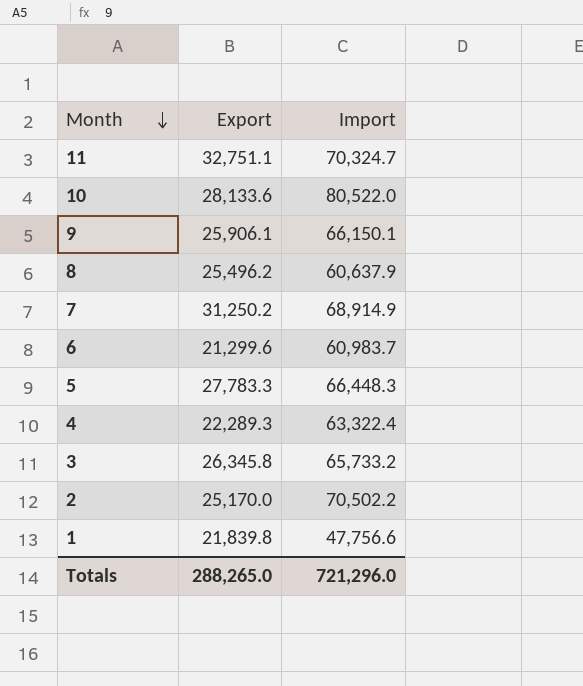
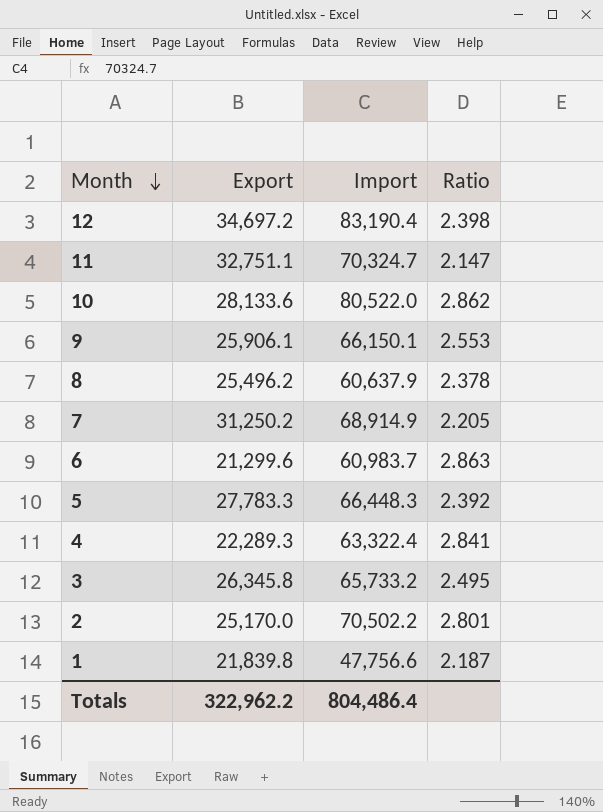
column Ratio | formula: none -> [Import] / [Export]
row 12: none -> 34,697.2 | 83,190.4 | 2.398
Totals | Export: 288,265.0 -> 322,962.2
Totals | Import: 721,296.0 -> 804,486.4

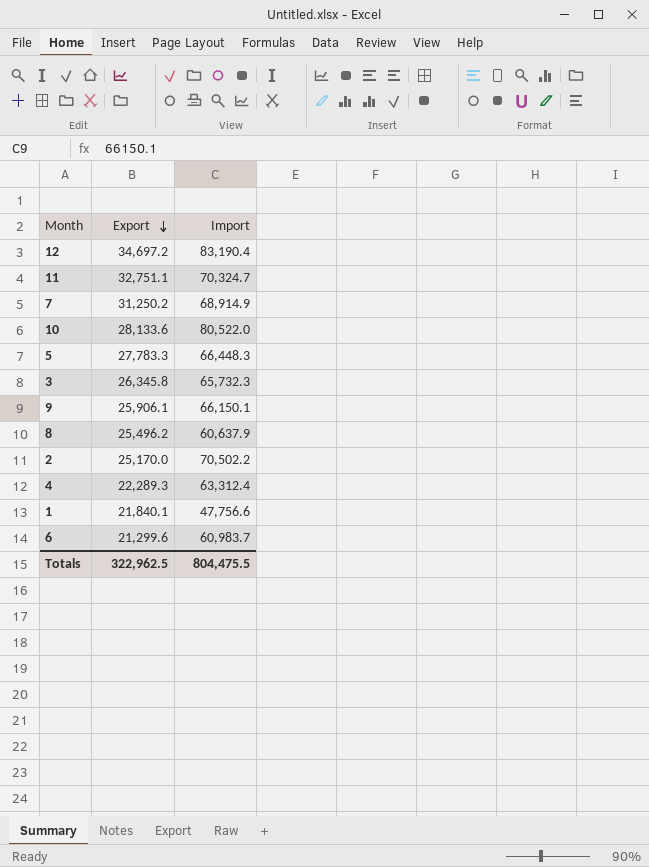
row order: Month descending -> Export descending
column Ratio | formula: [Import] / [Export] -> none
3 | Import: 65,733.2 -> 65,732.3
4 | Import: 63,322.4 -> 63,312.4
1 | Export: 21,839.8 -> 21,840.1
Totals | Export: 322,962.2 -> 322,962.5
Totals | Import: 804,486.4 -> 804,475.5

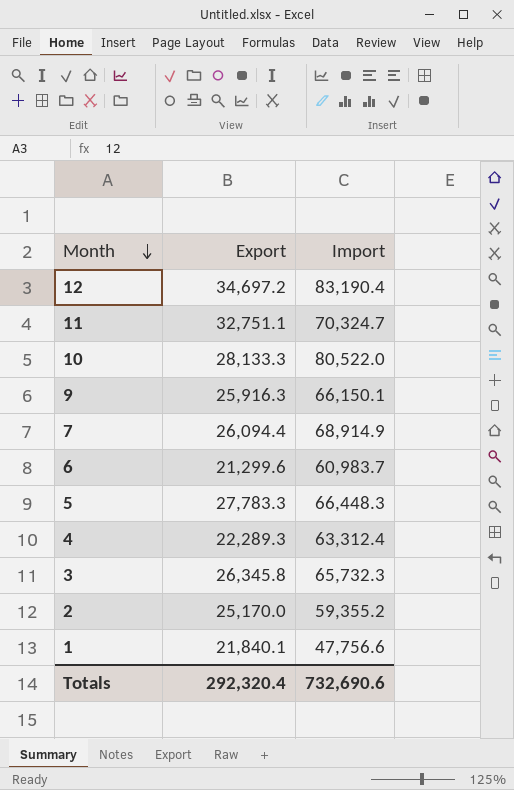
row order: Export descending -> Month descending
row 8: 25,496.2 | 60,637.9 -> none
10 | Export: 28,133.6 -> 28,133.3
9 | Export: 25,906.1 -> 25,916.3
7 | Export: 31,250.2 -> 26,094.4
2 | Import: 70,502.2 -> 59,355.2
Totals | Export: 322,962.5 -> 292,320.4
Totals | Import: 804,475.5 -> 732,690.6

